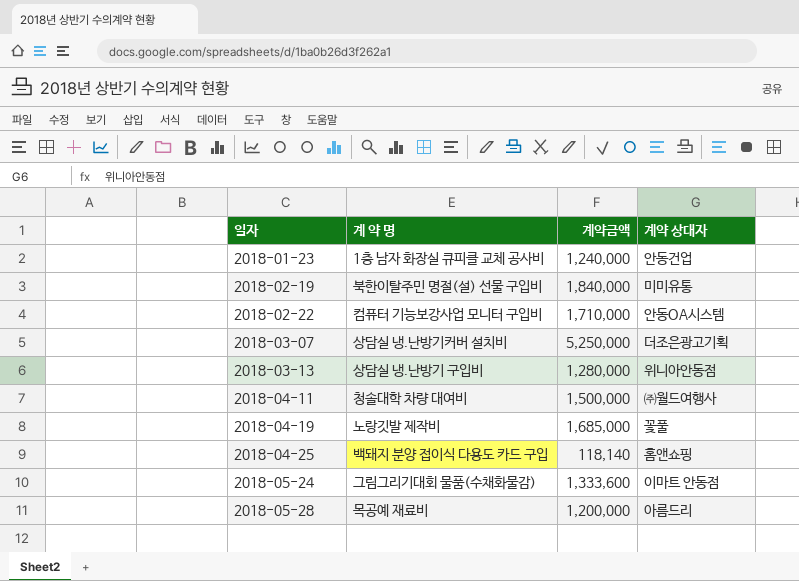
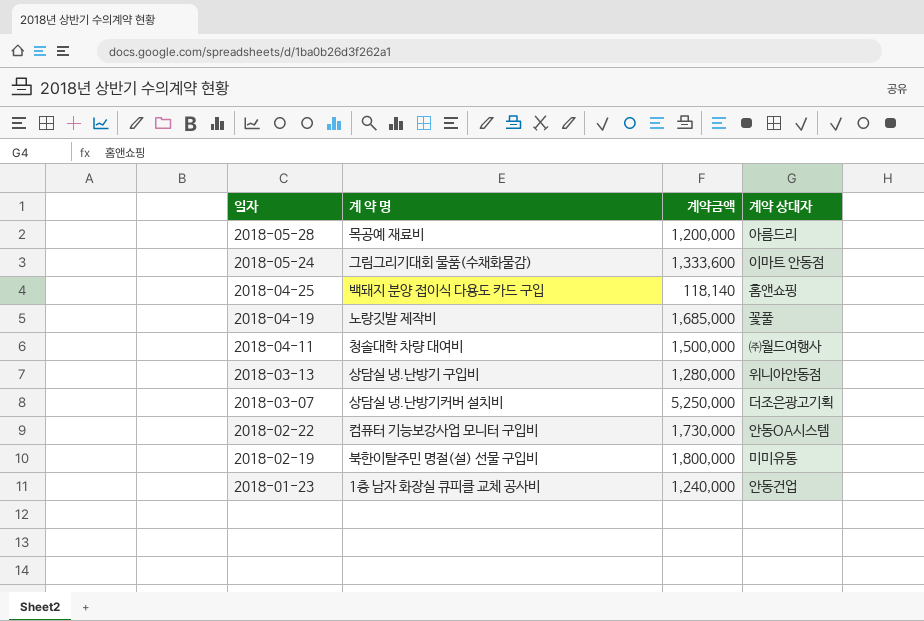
row order: 일자 ascending -> 일자 descending
2018-02-22 | 계약금액: 1,710,000 -> 1,730,000
2018-02-19 | 계약금액: 1,840,000 -> 1,800,000

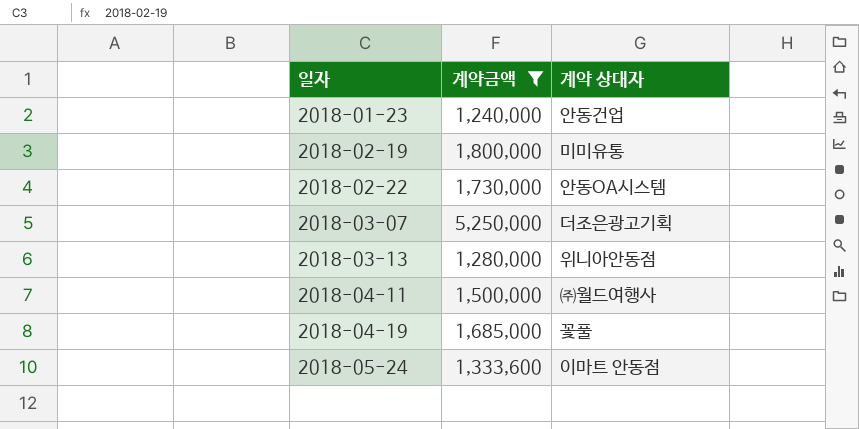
filter: none -> 계약금액 >= 1,240,000
row order: 일자 descending -> 일자 ascending
column 계 약 명 | position: 2 -> none

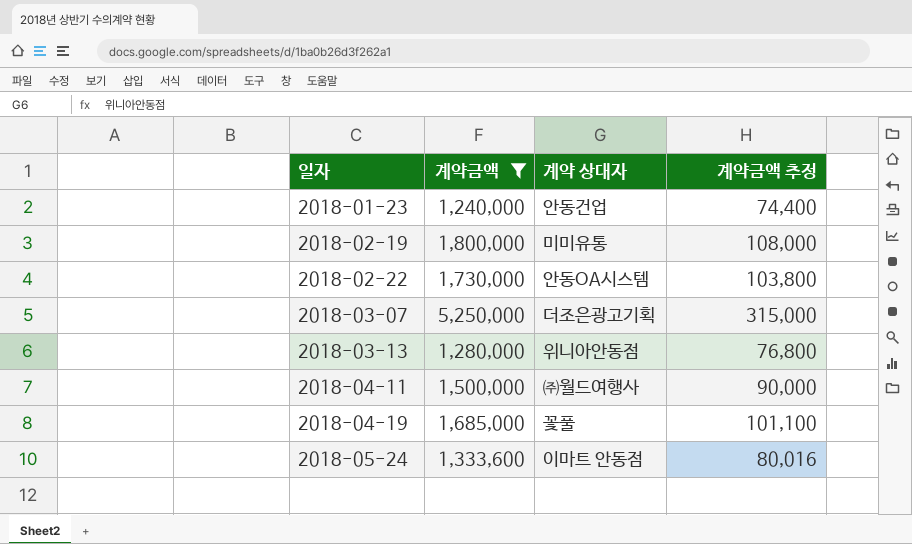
column 계약금액 추정 | formula: none -> [계약금액] * 0.06

